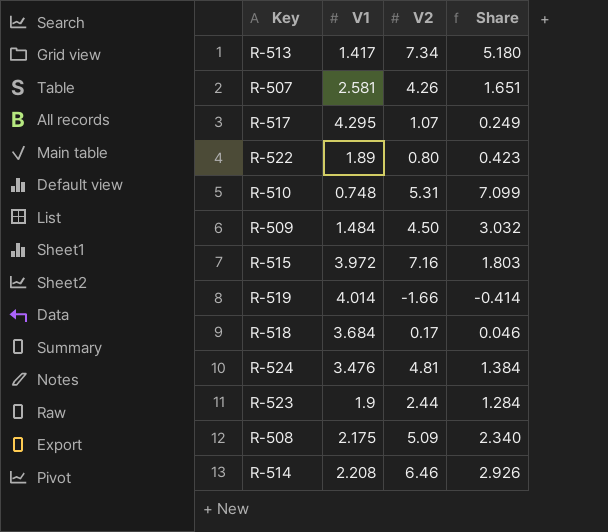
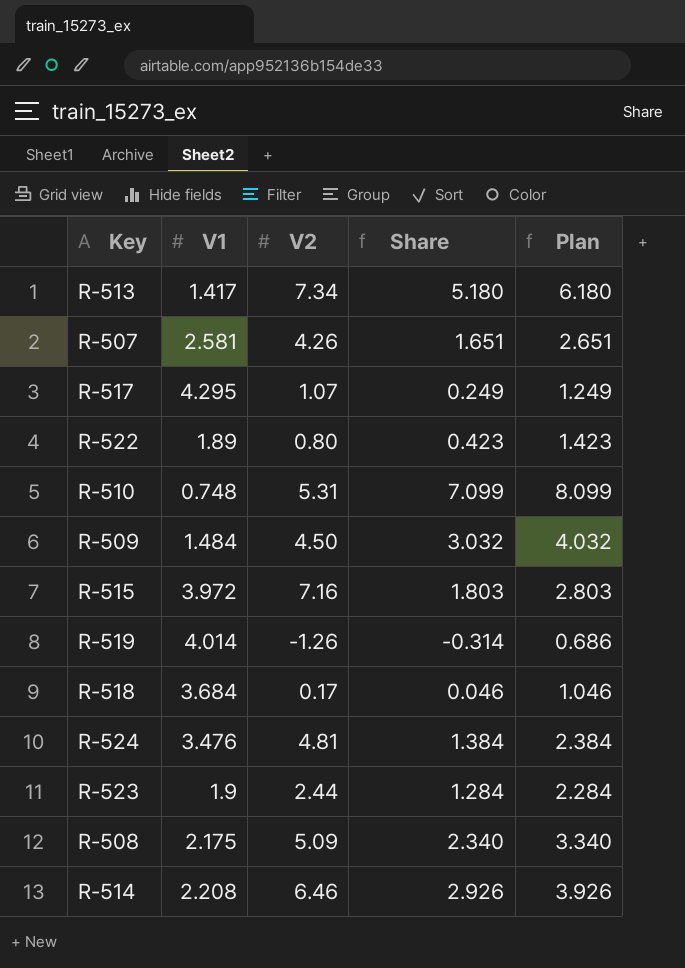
column Plan | formula: none -> [Share] + 1
R-519 | V2: -1.66 -> -1.26
R-519 | Share: -0.414 -> -0.314

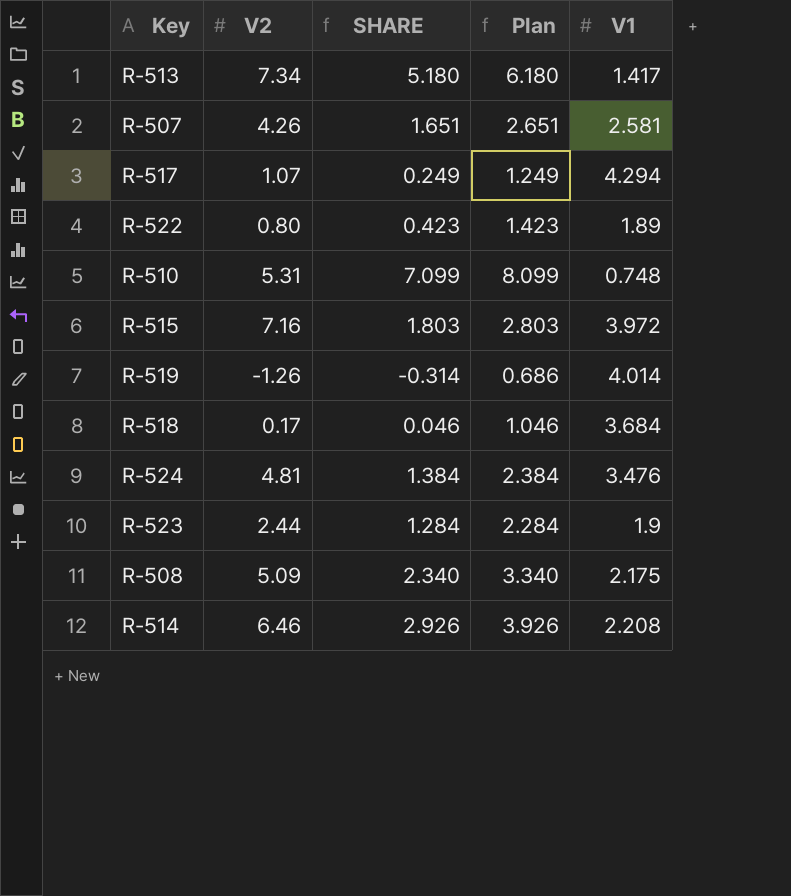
column name: Share -> SHARE
column V1 | position: 2 -> 5
row R-509: 1.484 | 4.50 | 3.032 | 4.032 -> none
R-517 | V1: 4.295 -> 4.294

